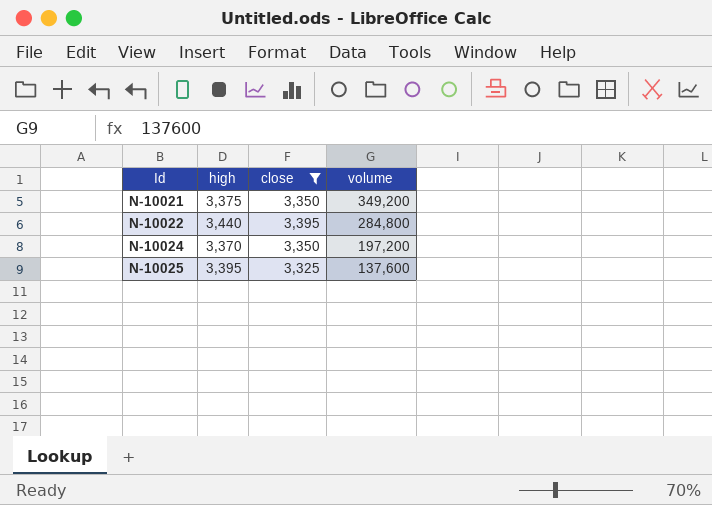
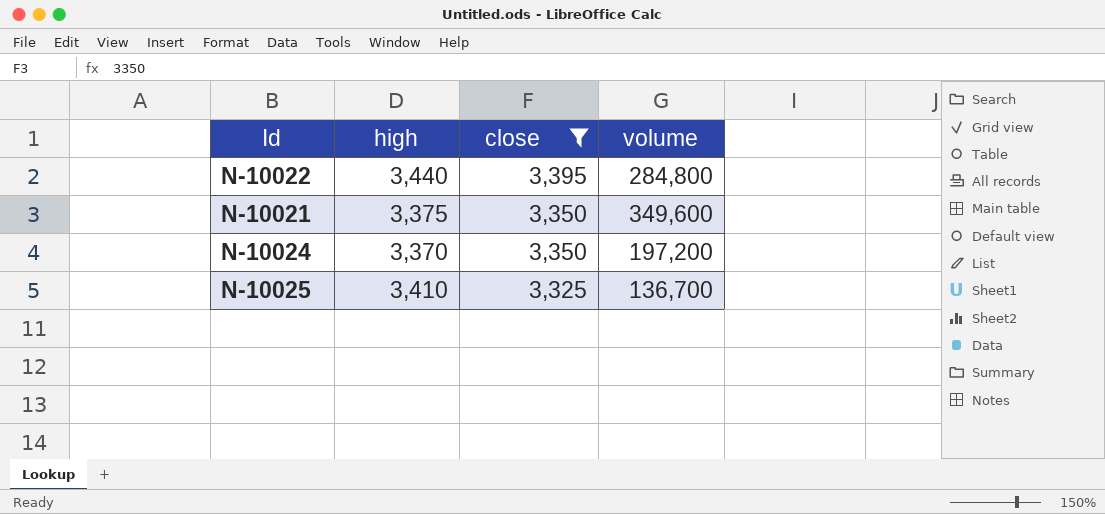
row order: Id ascending -> close descending
N-10021 | volume: 349,200 -> 349,600
N-10025 | high: 3,395 -> 3,410
N-10025 | volume: 137,600 -> 136,700

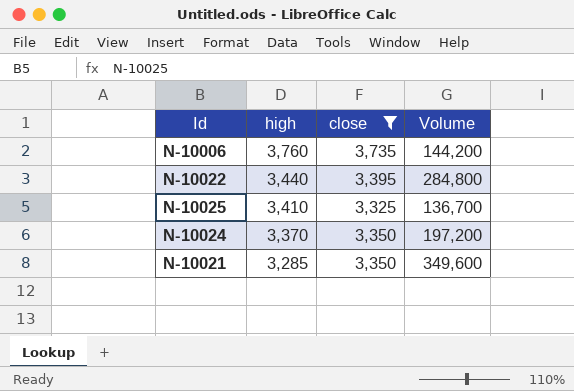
row order: close descending -> high descending
column name: volume -> Volume
row N-10006: none -> 3,760 | 3,735 | 144,200
N-10021 | high: 3,375 -> 3,285

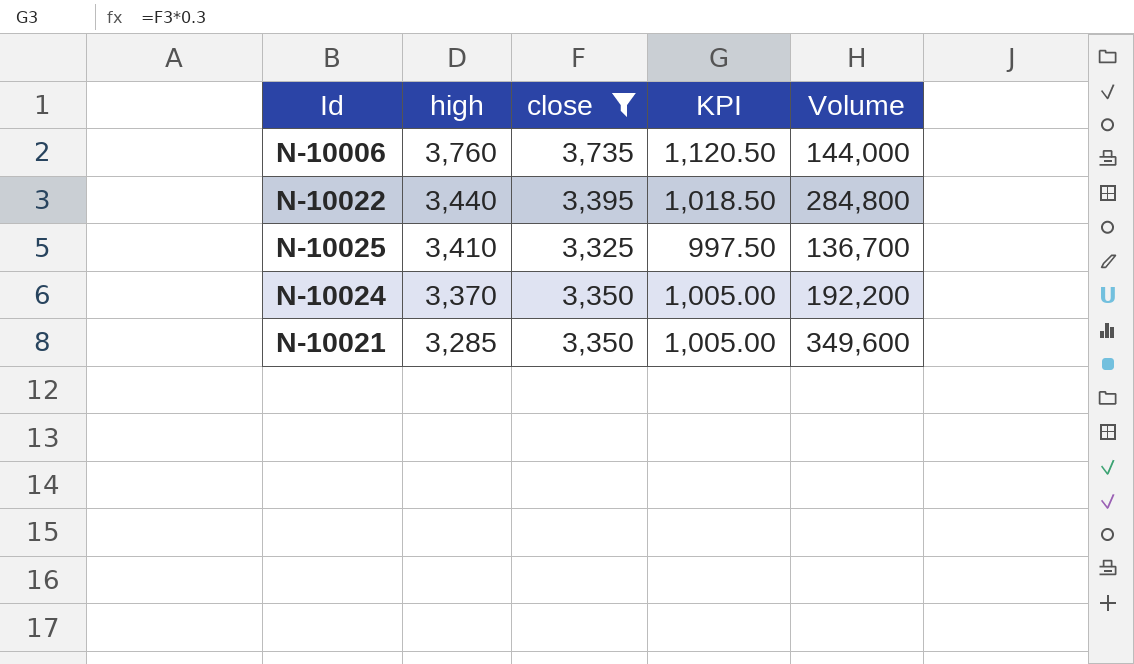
column KPI | formula: none -> [close] * 0.3
N-10006 | Volume: 144,200 -> 144,000
N-10024 | Volume: 197,200 -> 192,200

